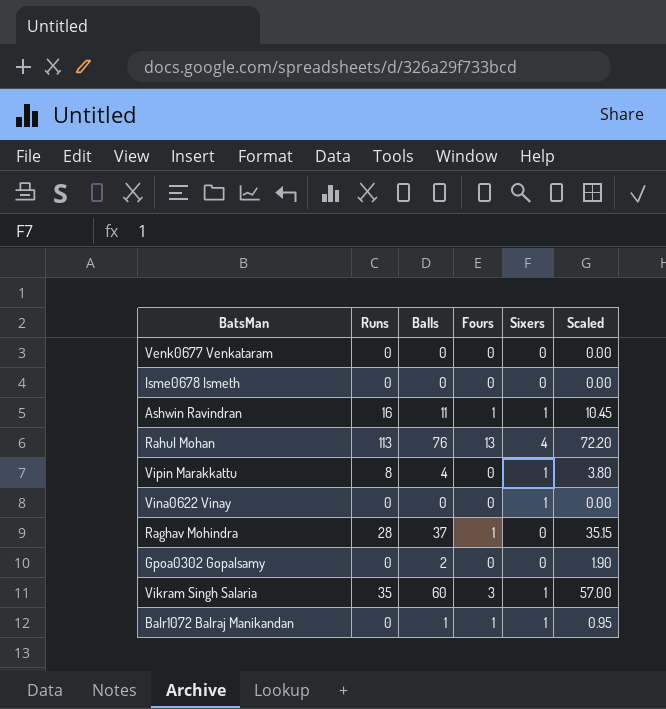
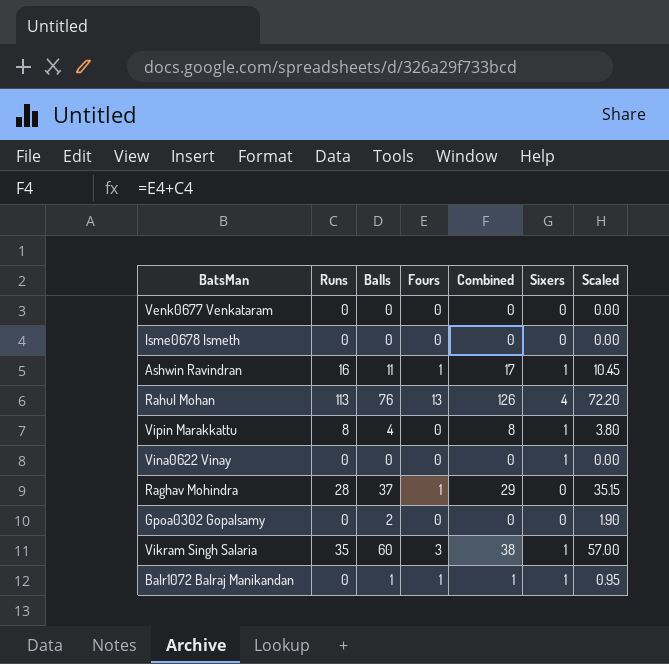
column Combined | formula: none -> [Runs] + [Fours]

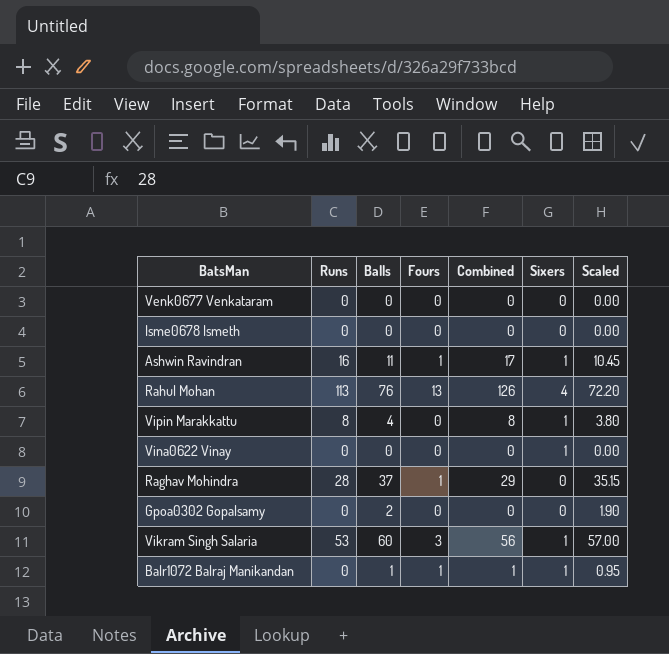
Vikram Singh Salaria | Runs: 35 -> 53
Vikram Singh Salaria | Combined: 38 -> 56

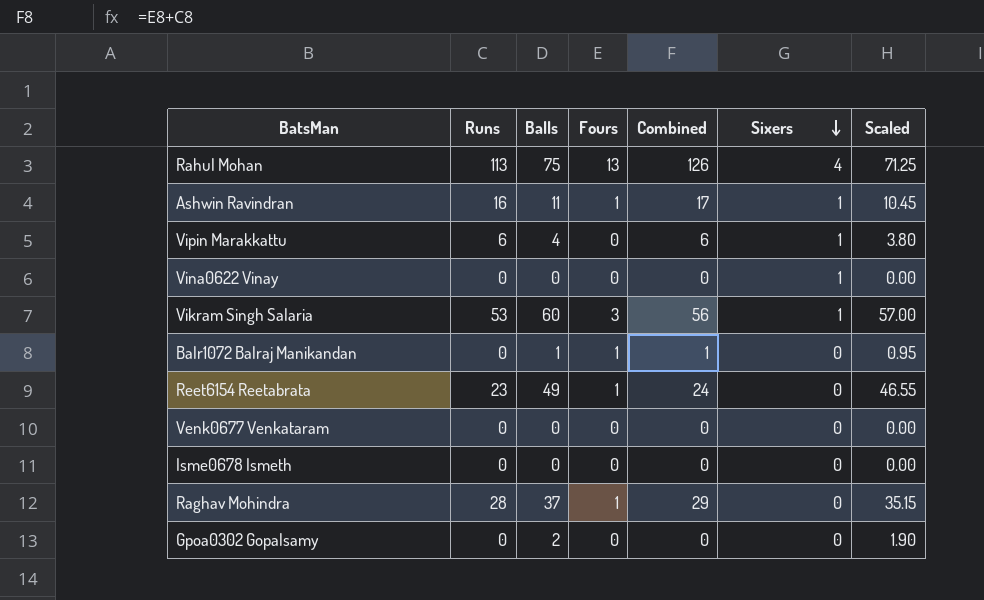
row order: none -> Sixers descending
Rahul Mohan | Balls: 76 -> 75
Rahul Mohan | Scaled: 72.20 -> 71.25
Vipin Marakkattu | Runs: 8 -> 6
Vipin Marakkattu | Combined: 8 -> 6
Balr1072 Balraj Manikandan | Sixers: 1 -> 0
row Reet6154 Reetabrata: none -> 23 | 49 | 1 | 24 | 0 | 46.55

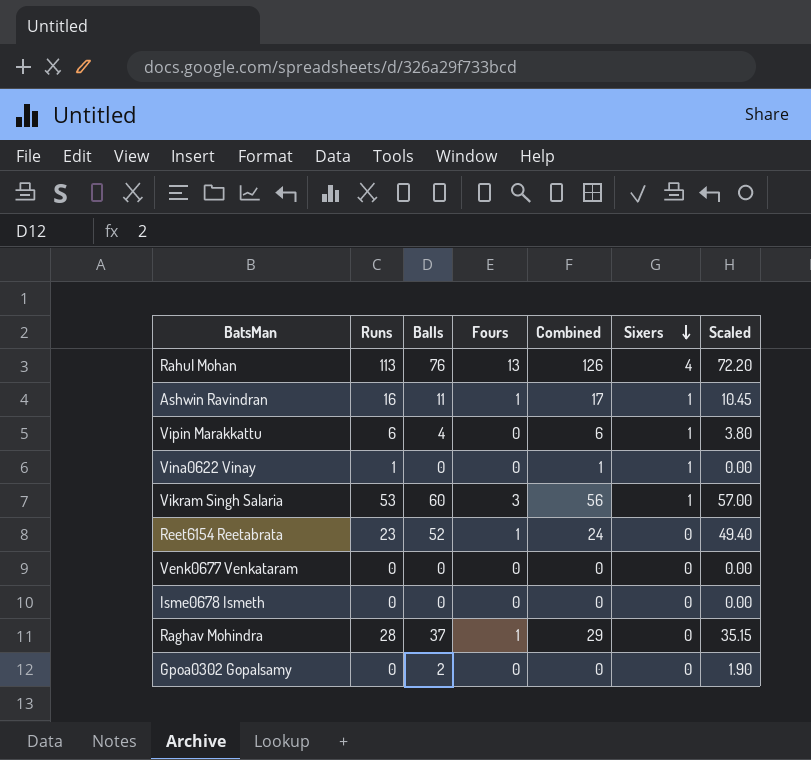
row Balr1072 Balraj Manikandan: 0 | 1 | 1 | 1 | 0 | 0.95 -> none
Rahul Mohan | Balls: 75 -> 76
Rahul Mohan | Scaled: 71.25 -> 72.20
Vina0622 Vinay | Runs: 0 -> 1
Vina0622 Vinay | Combined: 0 -> 1
Reet6154 Reetabrata | Balls: 49 -> 52
Reet6154 Reetabrata | Scaled: 46.55 -> 49.40

